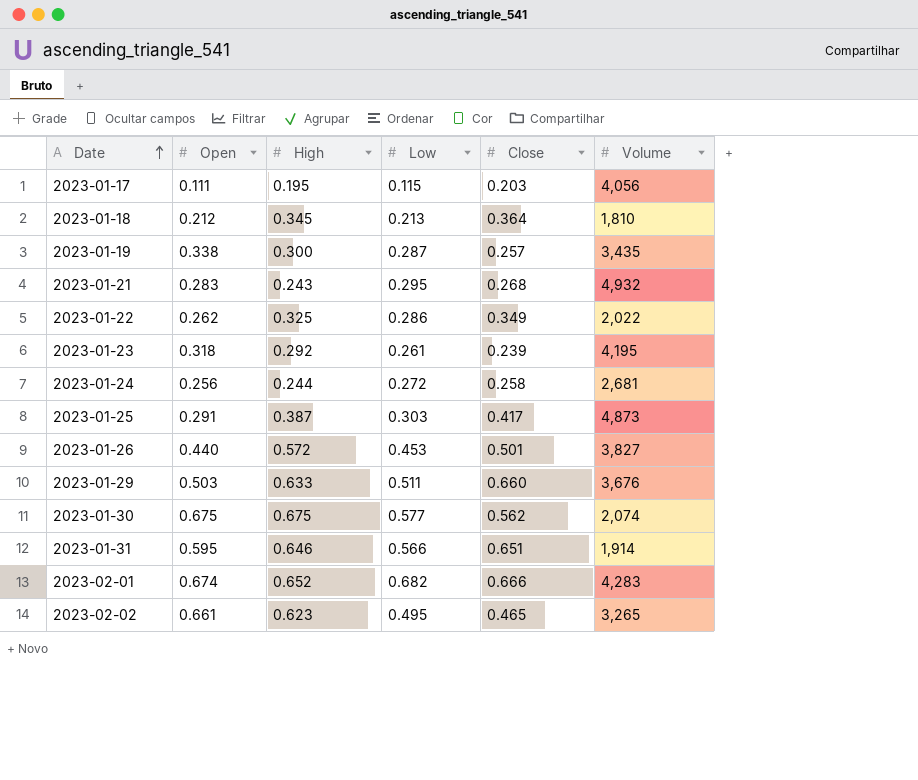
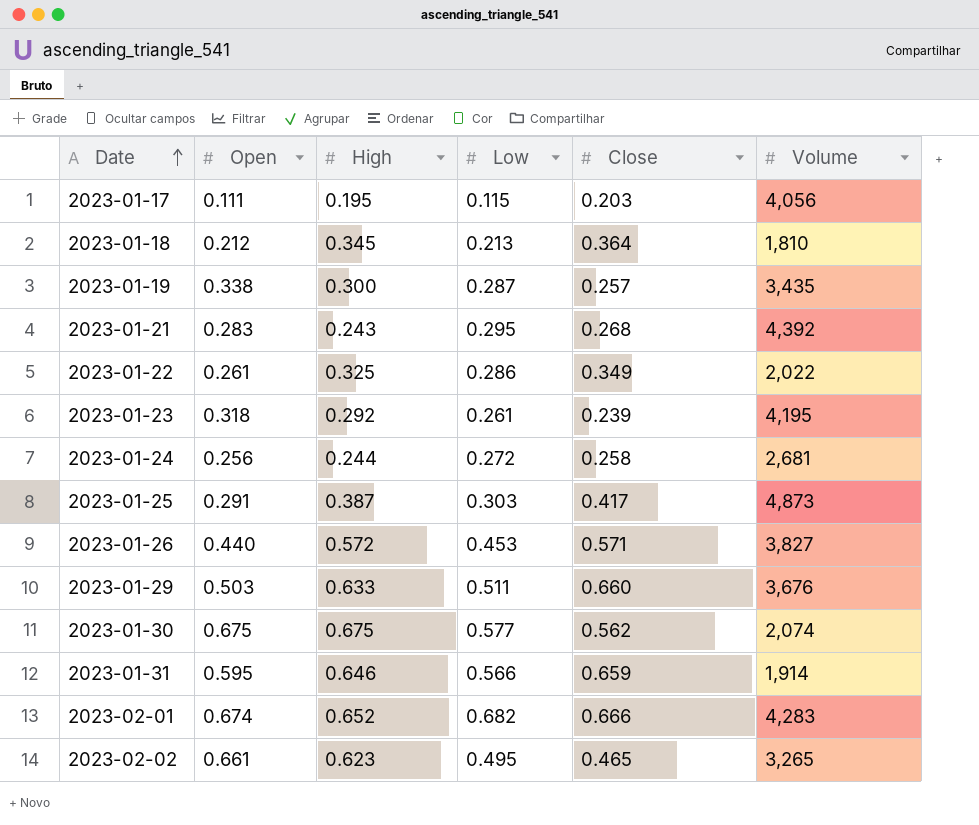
2023-01-21 | Volume: 4,932 -> 4,392
2023-01-22 | Open: 0.262 -> 0.261
2023-01-26 | Close: 0.501 -> 0.571
2023-01-31 | Close: 0.651 -> 0.659

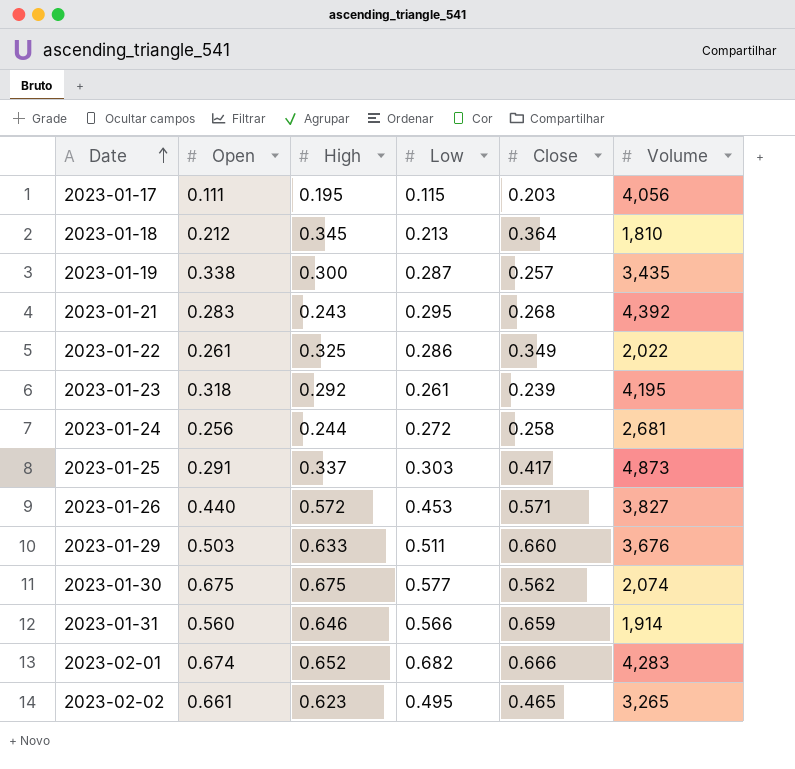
2023-01-25 | High: 0.387 -> 0.337
2023-01-31 | Open: 0.595 -> 0.560

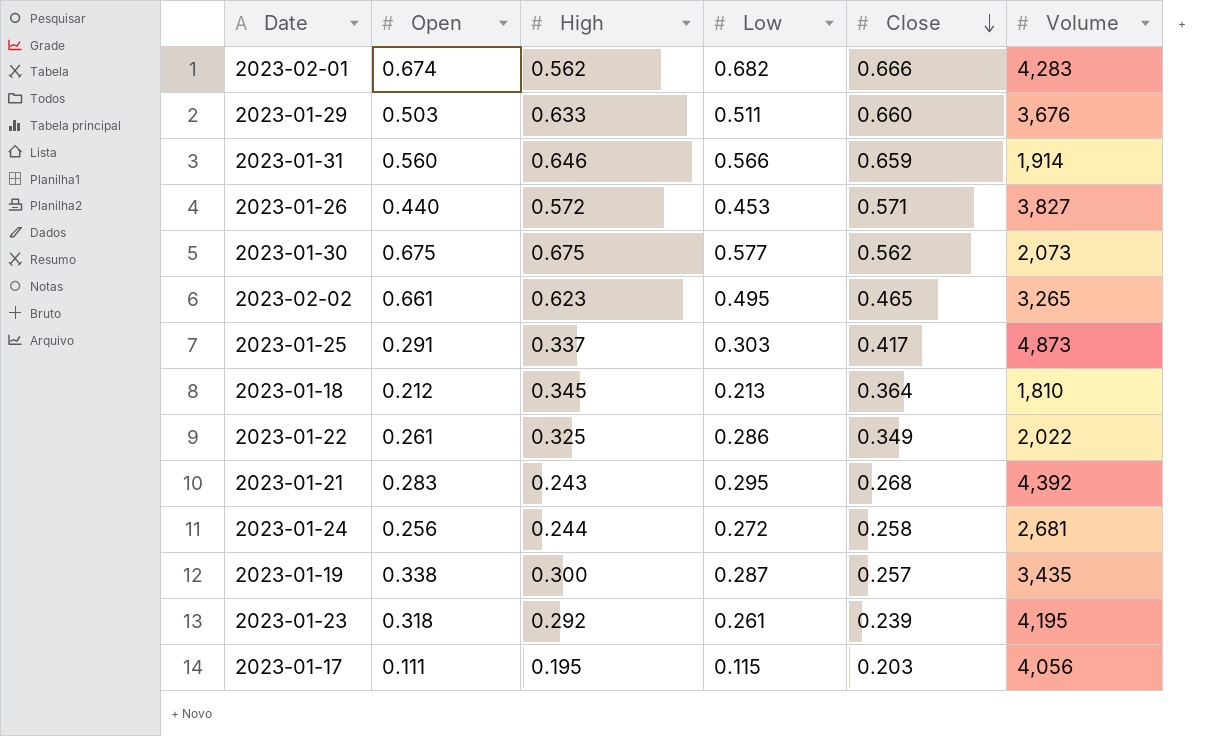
row order: Date ascending -> Close descending
2023-02-01 | High: 0.652 -> 0.562
2023-01-30 | Volume: 2,074 -> 2,073

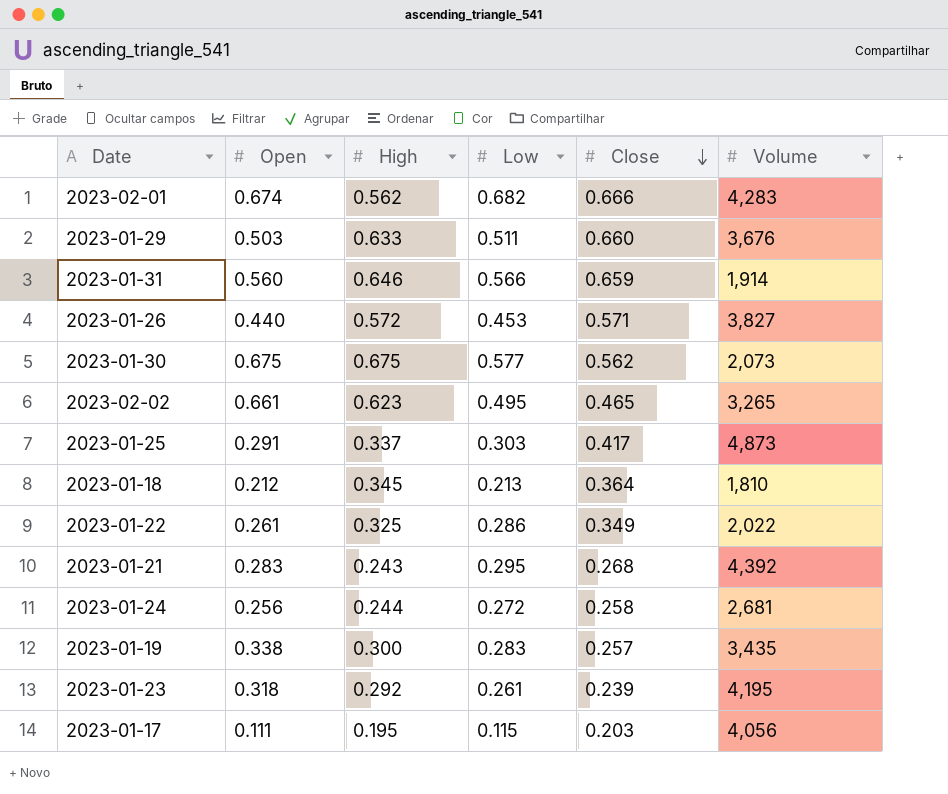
2023-01-19 | Low: 0.287 -> 0.283

